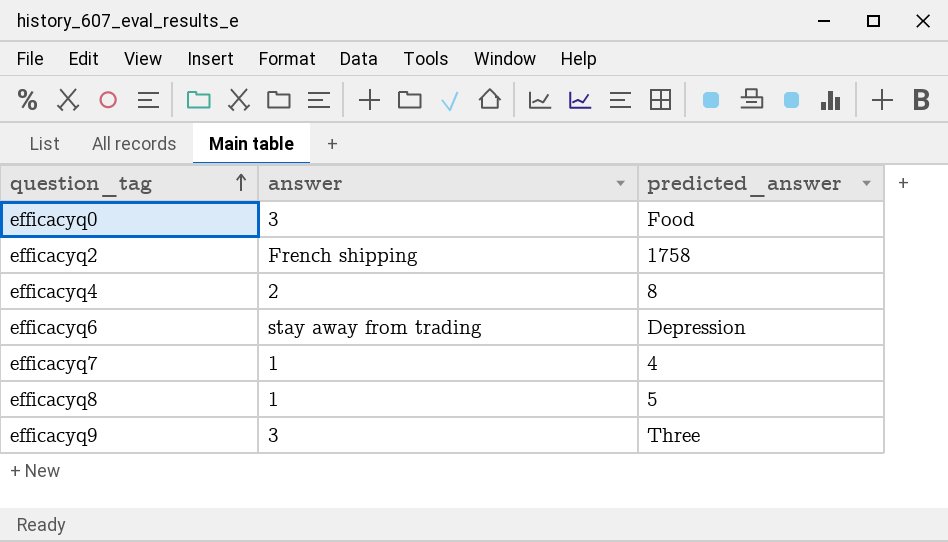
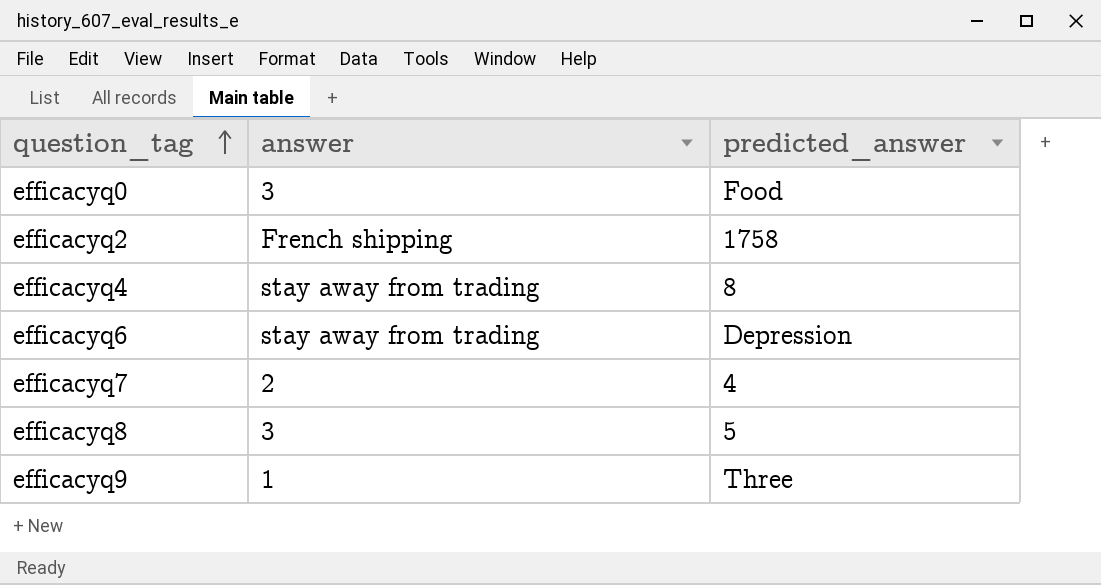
efficacyq4 | answer: 2 -> stay away from trading
efficacyq7 | answer: 1 -> 2
efficacyq8 | answer: 1 -> 3
efficacyq9 | answer: 3 -> 1

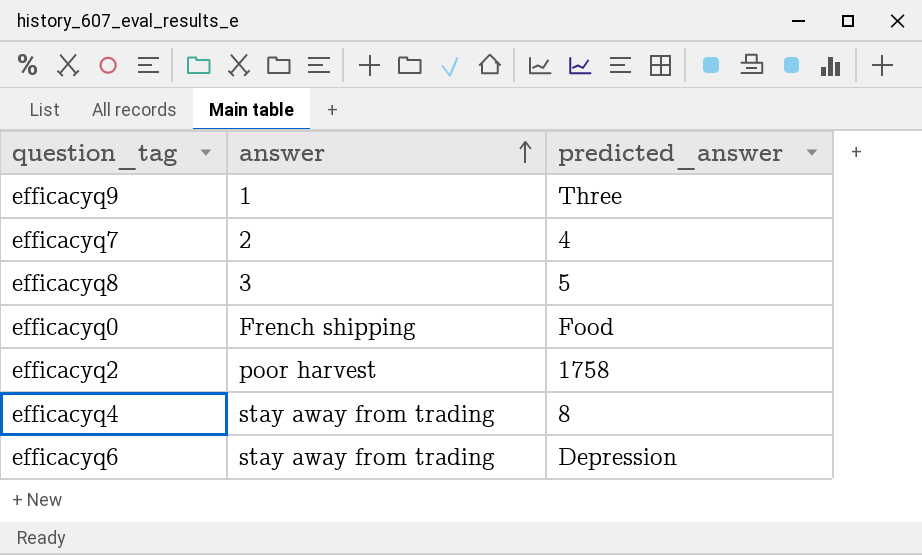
row order: question_tag ascending -> answer ascending
efficacyq0 | answer: 3 -> French shipping
efficacyq2 | answer: French shipping -> poor harvest

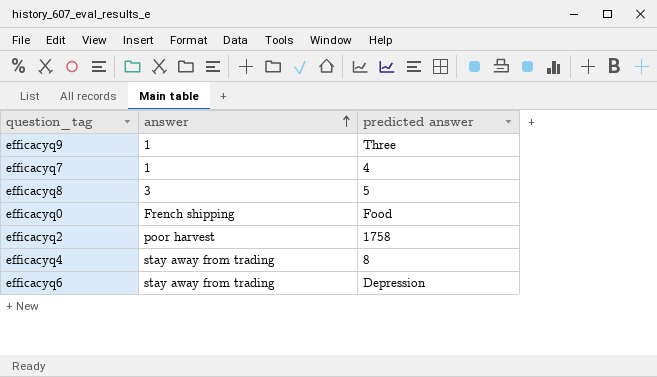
column name: predicted_answer -> predicted answer
efficacyq7 | answer: 2 -> 1

